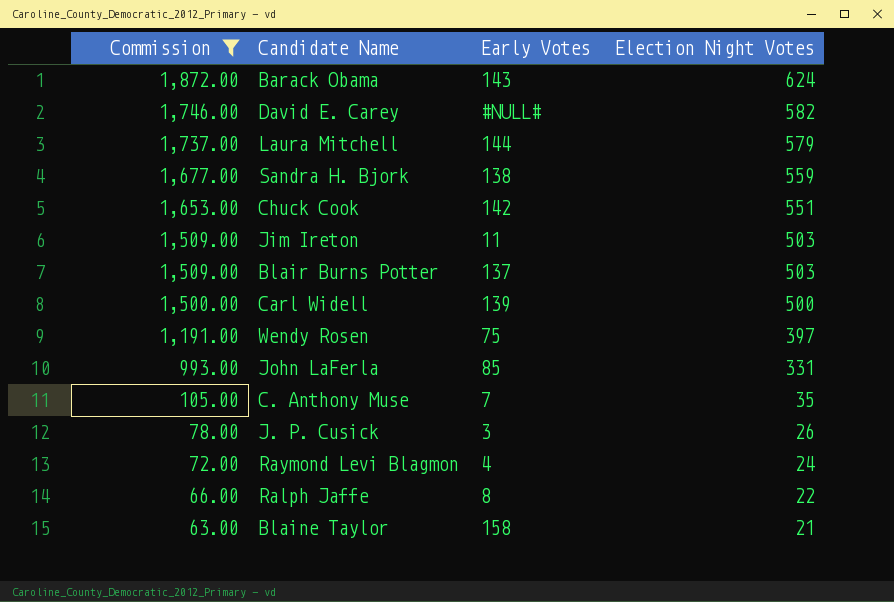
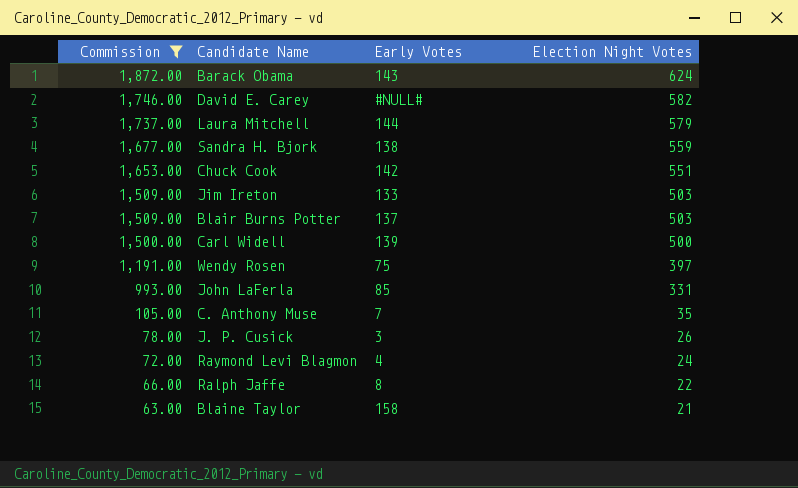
Jim Ireton | Early Votes: 11 -> 133

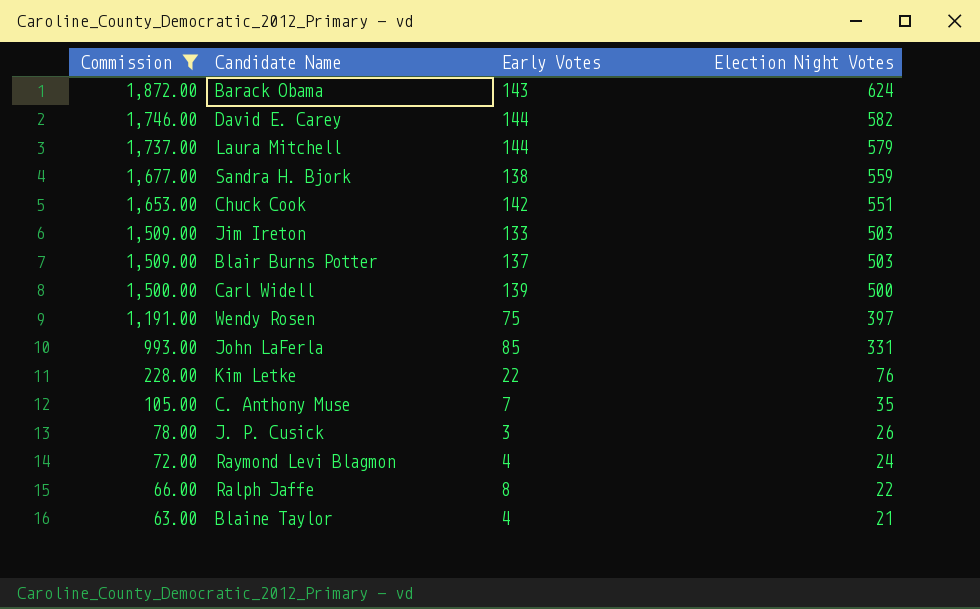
David E. Carey | Early Votes: #NULL# -> 144
row Kim Letke: none -> 228.00 | 22 | 76
Blaine Taylor | Early Votes: 158 -> 4

